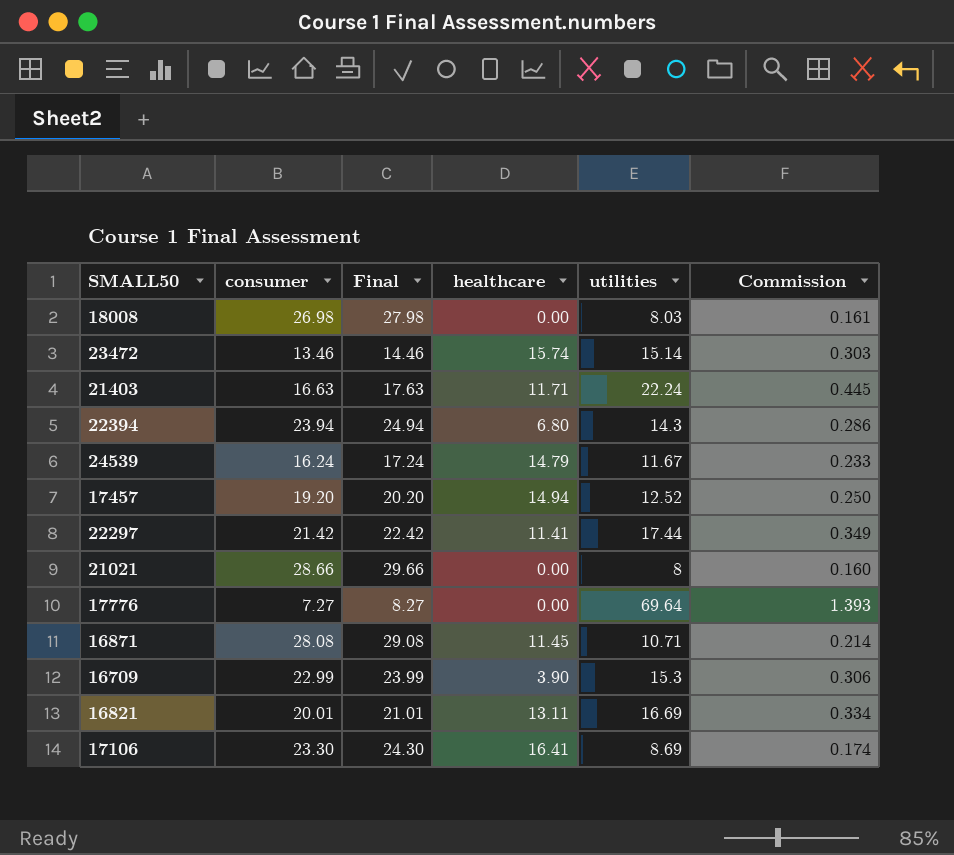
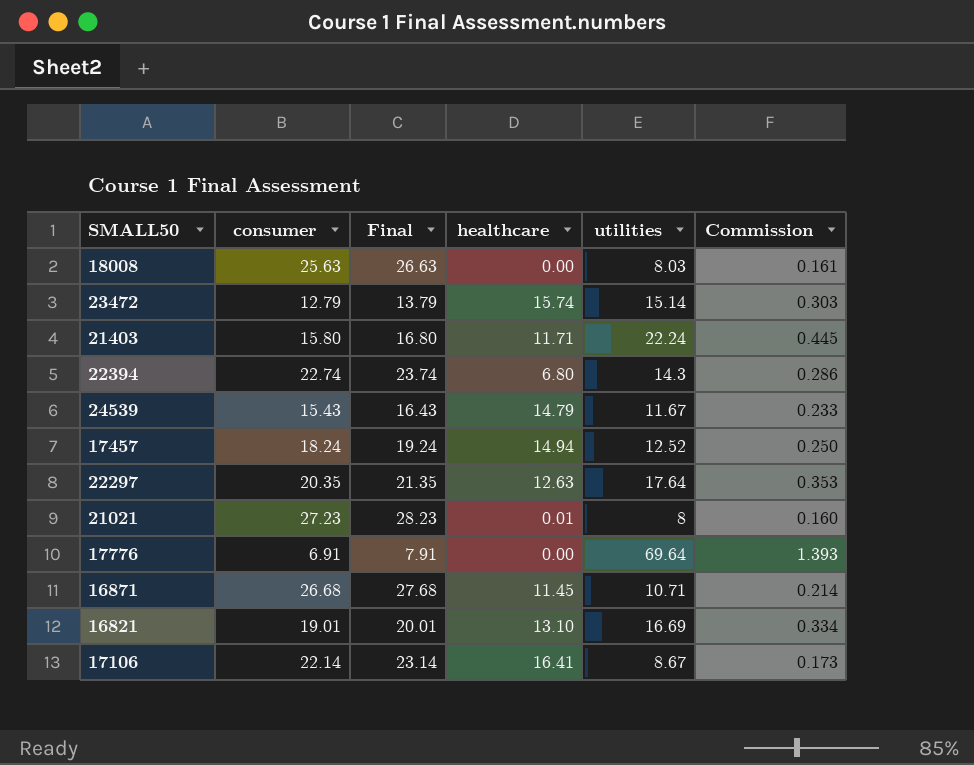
row 16709: 22.99 | 23.99 | 3.90 | 15.3 | 0.306 -> none
18008 | consumer: 26.98 -> 25.63
18008 | Final: 27.98 -> 26.63
23472 | consumer: 13.46 -> 12.79
23472 | Final: 14.46 -> 13.79
21403 | consumer: 16.63 -> 15.80
21403 | Final: 17.63 -> 16.80
22394 | consumer: 23.94 -> 22.74
22394 | Final: 24.94 -> 23.74
24539 | consumer: 16.24 -> 15.43
24539 | Final: 17.24 -> 16.43
17457 | consumer: 19.20 -> 18.24
17457 | Final: 20.20 -> 19.24
22297 | consumer: 21.42 -> 20.35
22297 | Final: 22.42 -> 21.35
22297 | healthcare: 11.41 -> 12.63
22297 | utilities: 17.44 -> 17.64
22297 | Commission: 0.349 -> 0.353
21021 | consumer: 28.66 -> 27.23
21021 | Final: 29.66 -> 28.23
21021 | healthcare: 0.00 -> 0.01
17776 | consumer: 7.27 -> 6.91
17776 | Final: 8.27 -> 7.91
16871 | consumer: 28.08 -> 26.68
16871 | Final: 29.08 -> 27.68
16821 | consumer: 20.01 -> 19.01
16821 | Final: 21.01 -> 20.01
16821 | healthcare: 13.11 -> 13.10
17106 | consumer: 23.30 -> 22.14
17106 | Final: 24.30 -> 23.14
17106 | utilities: 8.69 -> 8.67
17106 | Commission: 0.174 -> 0.173

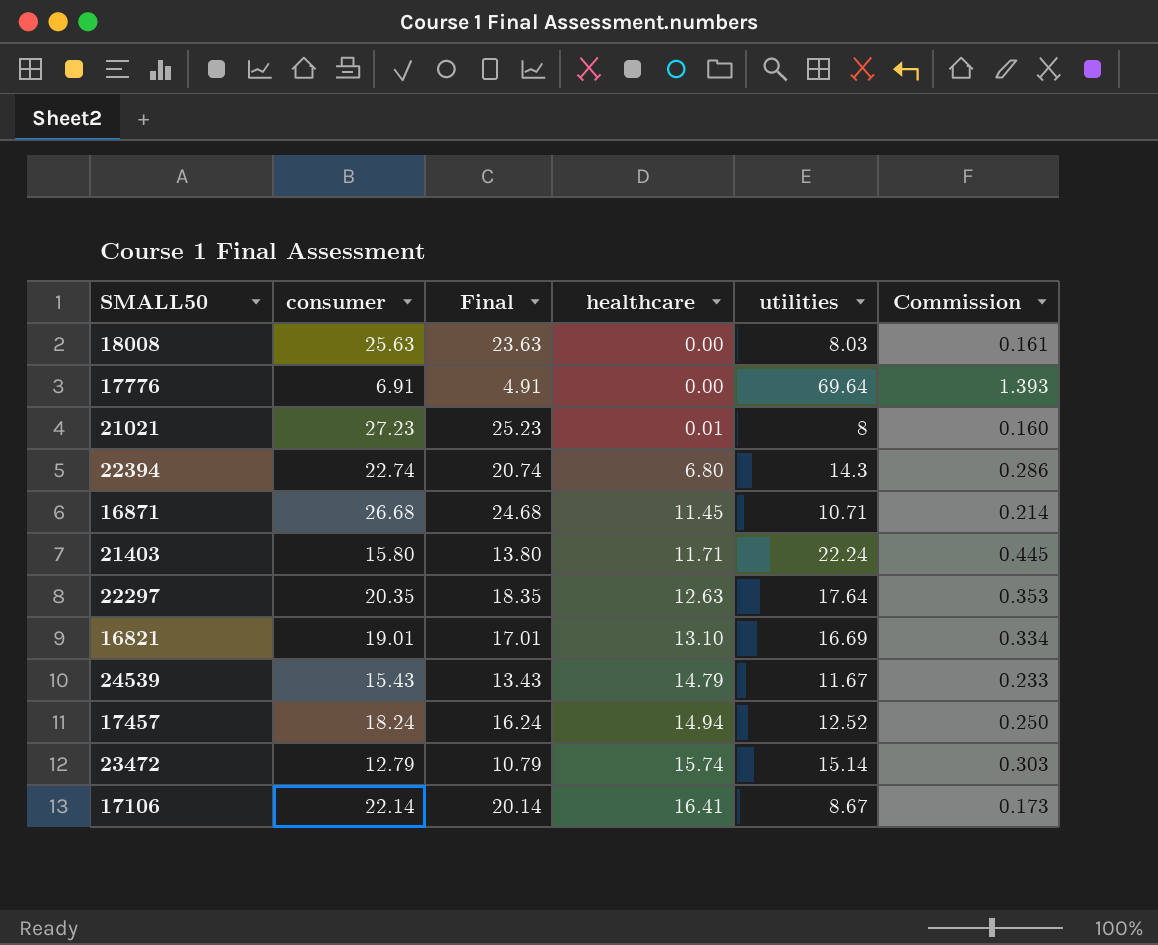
row order: none -> healthcare ascending
column Final | formula: [consumer] + 1 -> [consumer] - 2

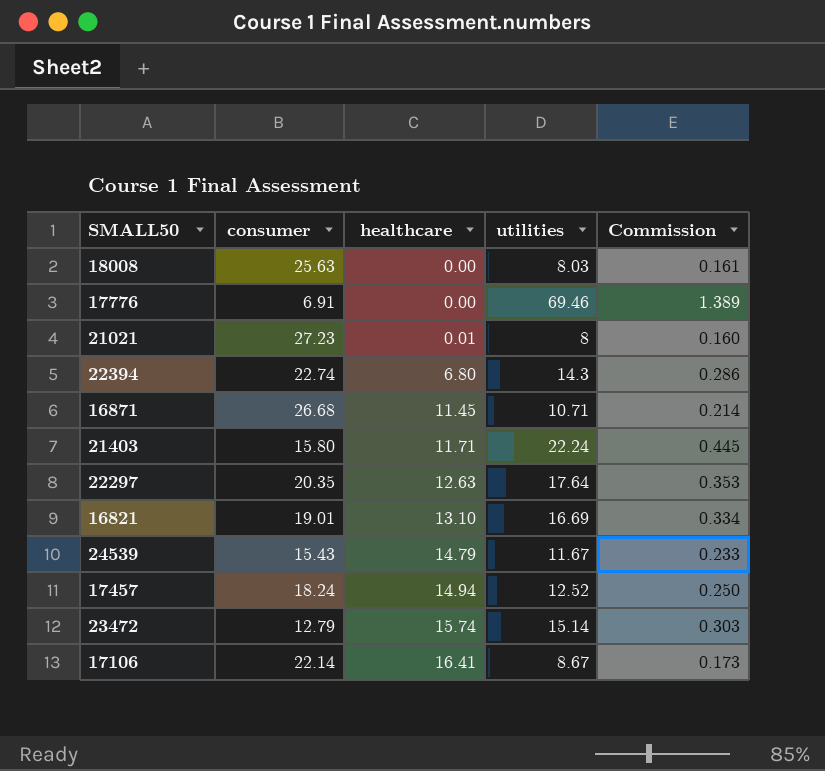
column Final | formula: [consumer] - 2 -> none
17776 | utilities: 69.64 -> 69.46
17776 | Commission: 1.393 -> 1.389

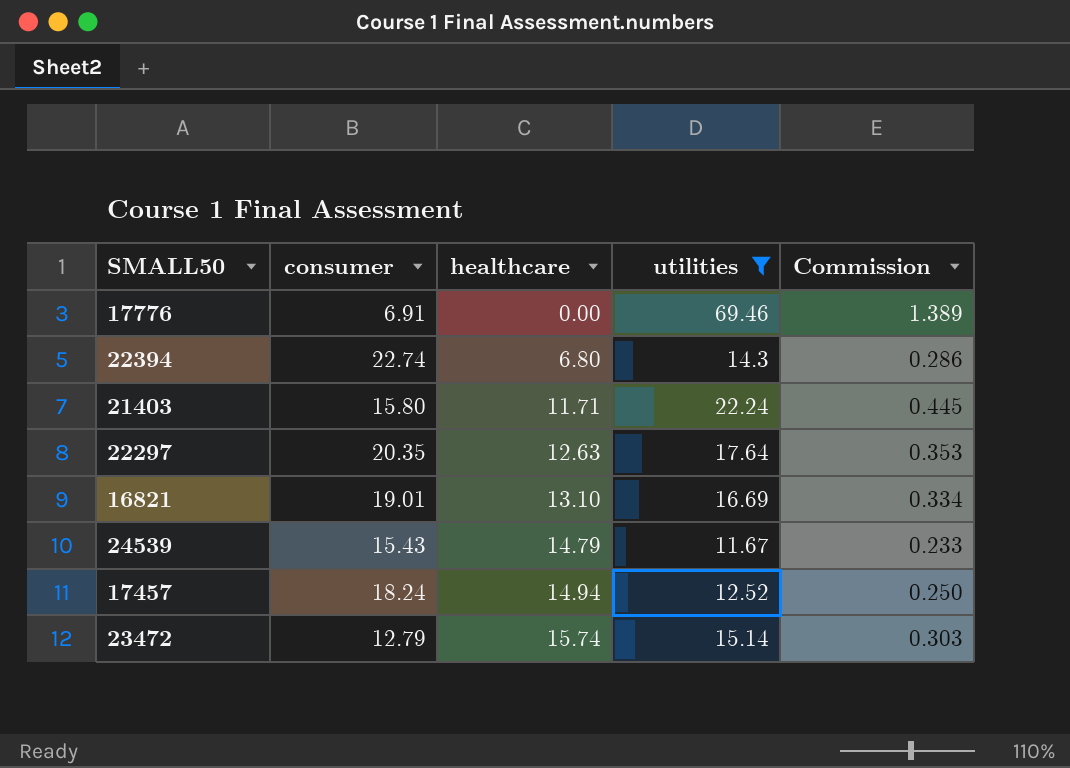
filter: none -> utilities >= 11.67

